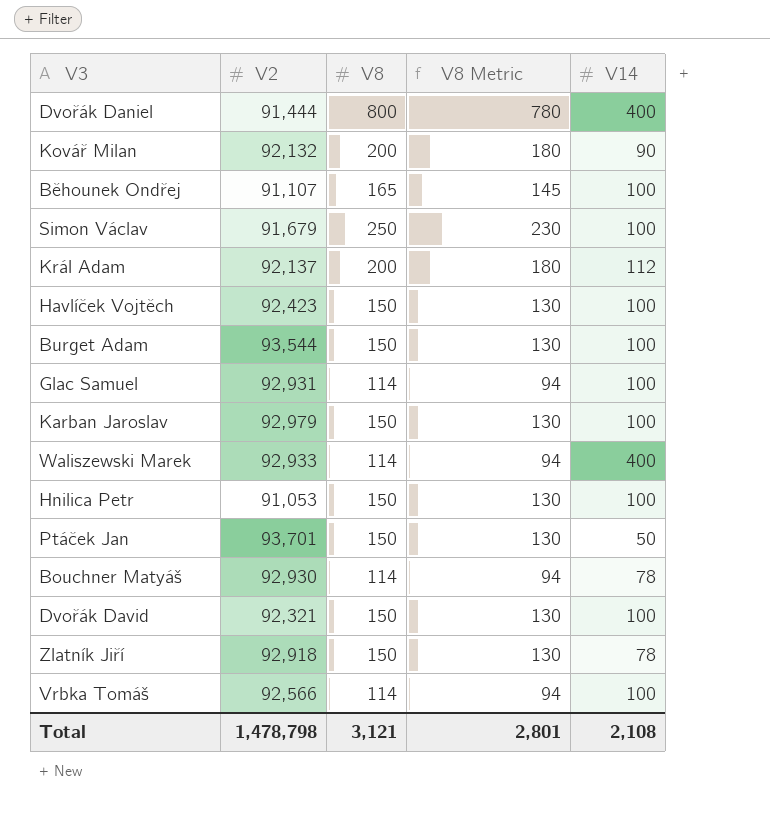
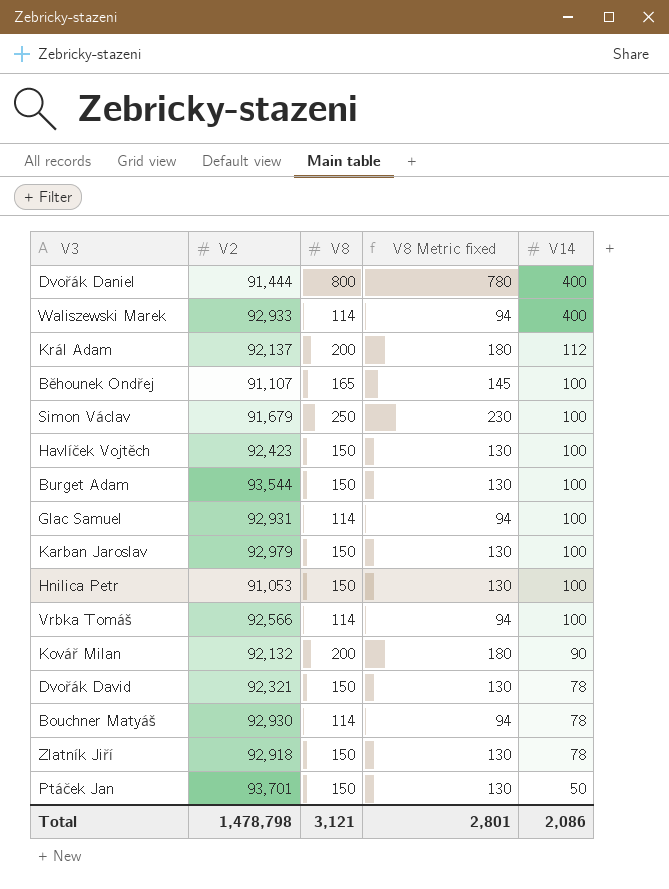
row order: none -> V14 descending
column name: V8 Metric -> V8 Metric fixed
Dvořák David | V14: 100 -> 78
Total | V14: 2,108 -> 2,086

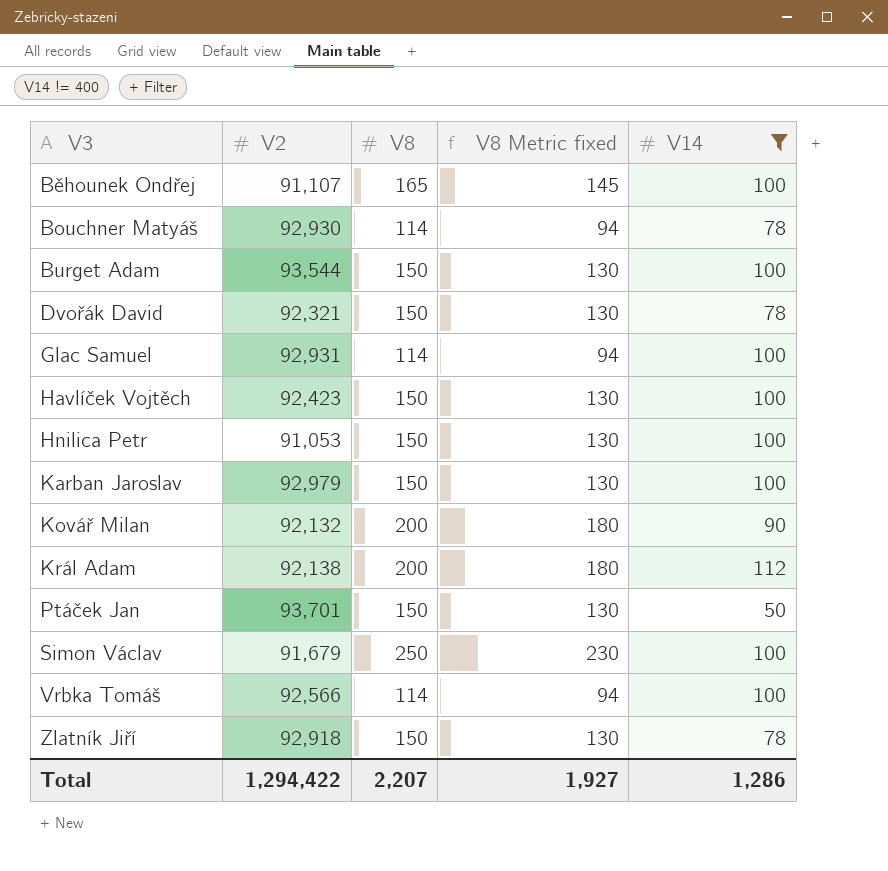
filter: none -> V14 != 400
row order: V14 descending -> V3 ascending
Král Adam | V2: 92,137 -> 92,138
Total | V2: 1,478,798 -> 1,294,422
Total | V8: 3,121 -> 2,207
Total | V8 Metric fixed: 2,801 -> 1,927
Total | V14: 2,086 -> 1,286

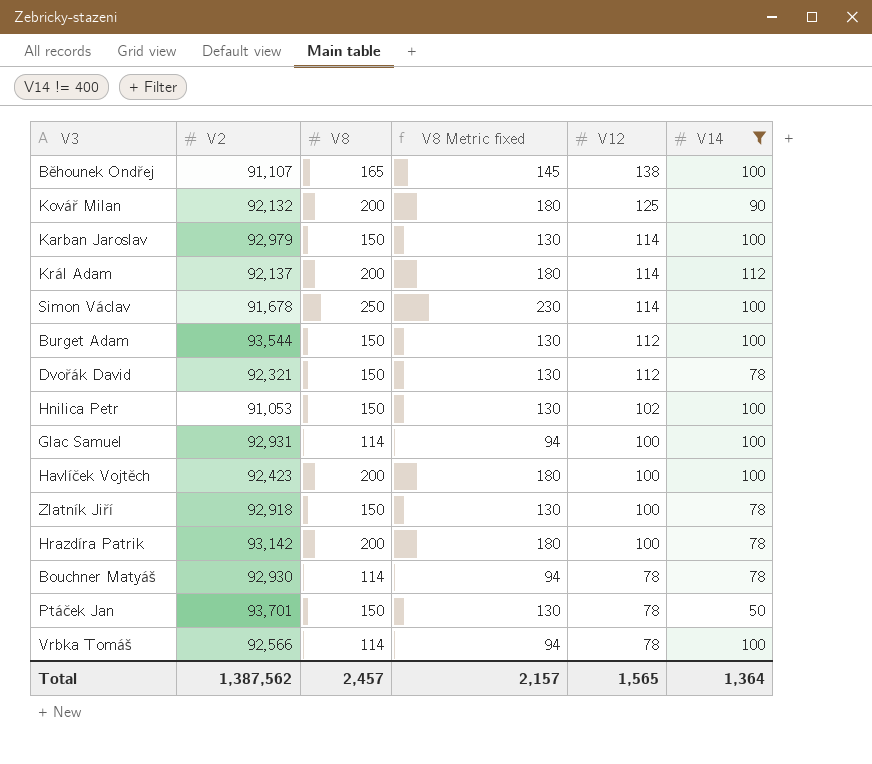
row order: V3 ascending -> V12 descending
column V12 | position: none -> 5
Král Adam | V2: 92,138 -> 92,137
Simon Václav | V2: 91,679 -> 91,678
Havlíček Vojtěch | V8: 150 -> 200
Havlíček Vojtěch | V8 Metric fixed: 130 -> 180
row Hrazdíra Patrik: none -> 93,142 | 200 | 180 | 100 | 78
Total | V2: 1,294,422 -> 1,387,562
Total | V8: 2,207 -> 2,457
Total | V8 Metric fixed: 1,927 -> 2,157
Total | V14: 1,286 -> 1,364

